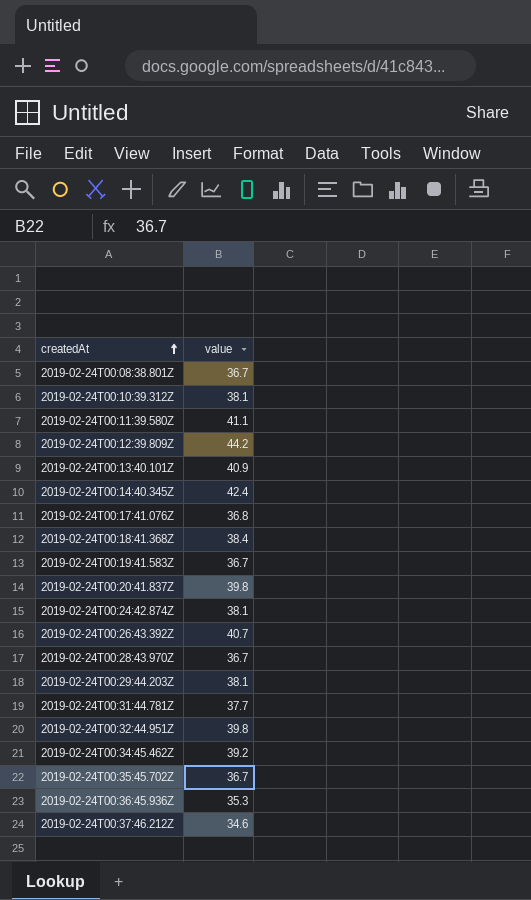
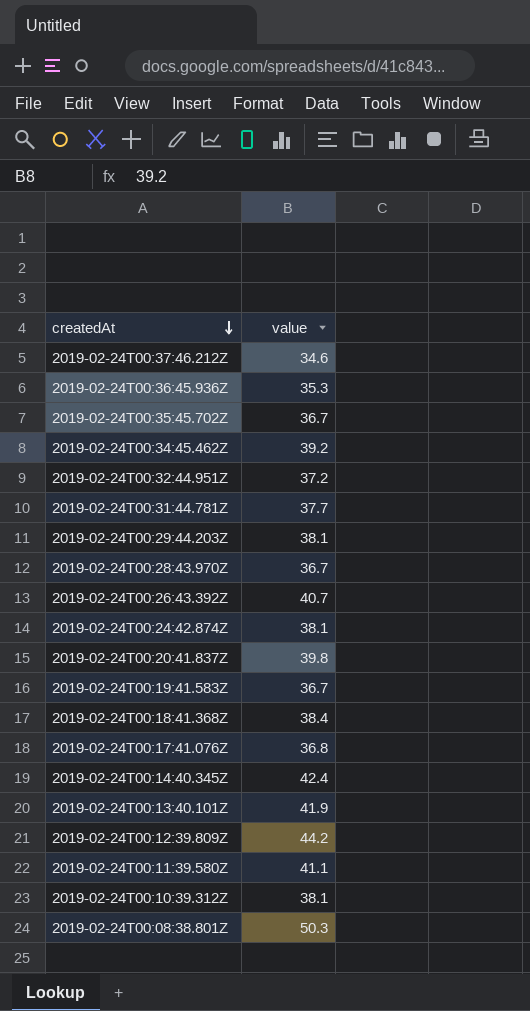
row order: createdAt ascending -> createdAt descending
2019-02-24T00:32:44.951Z | value: 39.8 -> 37.2
2019-02-24T00:13:40.101Z | value: 40.9 -> 41.9
2019-02-24T00:08:38.801Z | value: 36.7 -> 50.3

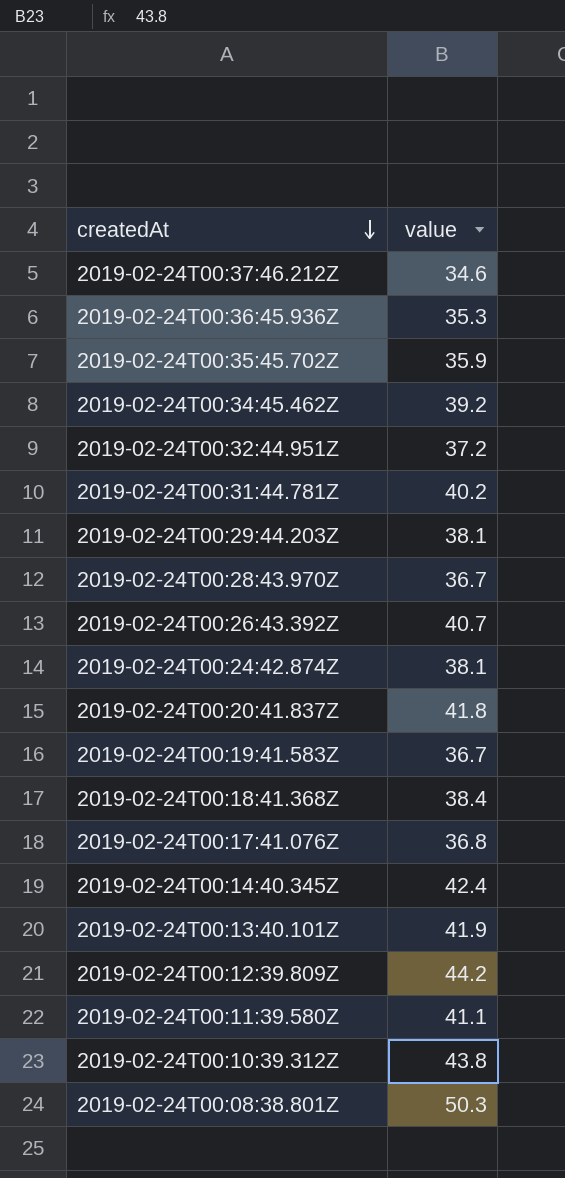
2019-02-24T00:35:45.702Z | value: 36.7 -> 35.9
2019-02-24T00:31:44.781Z | value: 37.7 -> 40.2
2019-02-24T00:20:41.837Z | value: 39.8 -> 41.8
2019-02-24T00:10:39.312Z | value: 38.1 -> 43.8

